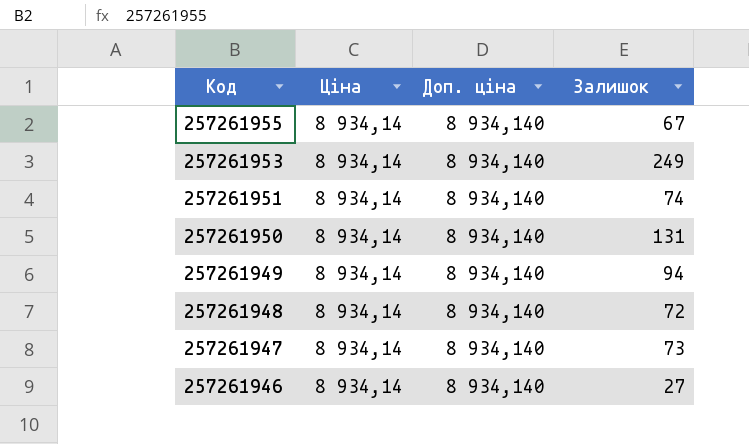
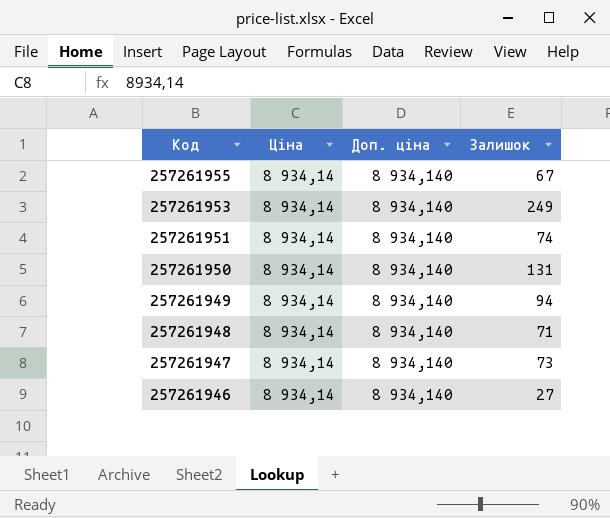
257261948 | Залишок: 72 -> 71

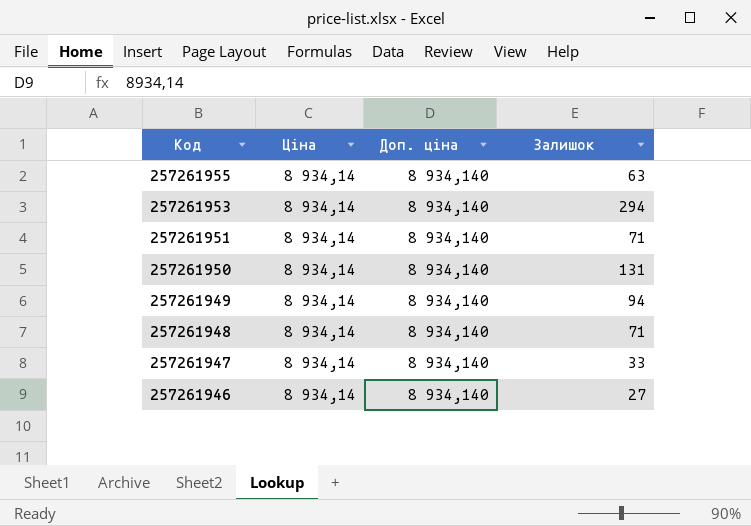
257261955 | Залишок: 67 -> 63
257261953 | Залишок: 249 -> 294
257261951 | Залишок: 74 -> 71
257261947 | Залишок: 73 -> 33

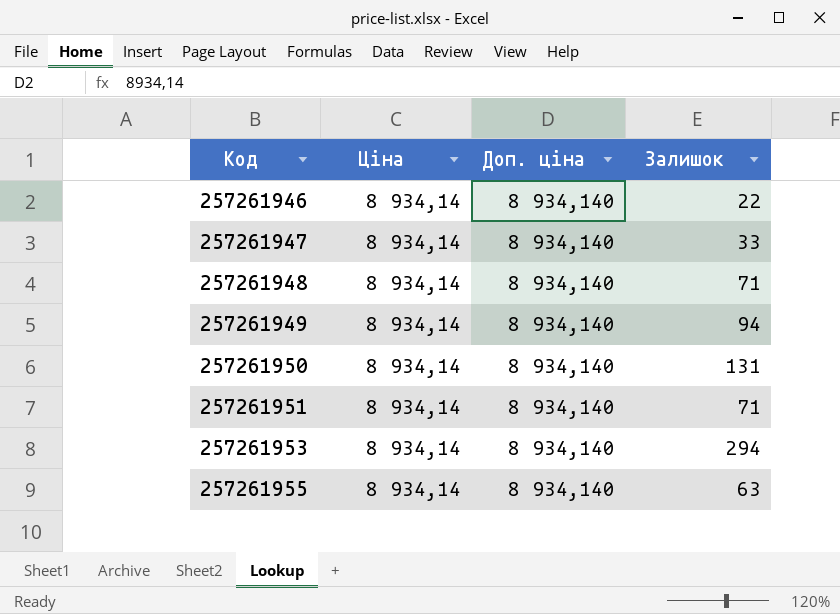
row order: Код descending -> Код ascending
257261946 | Залишок: 27 -> 22

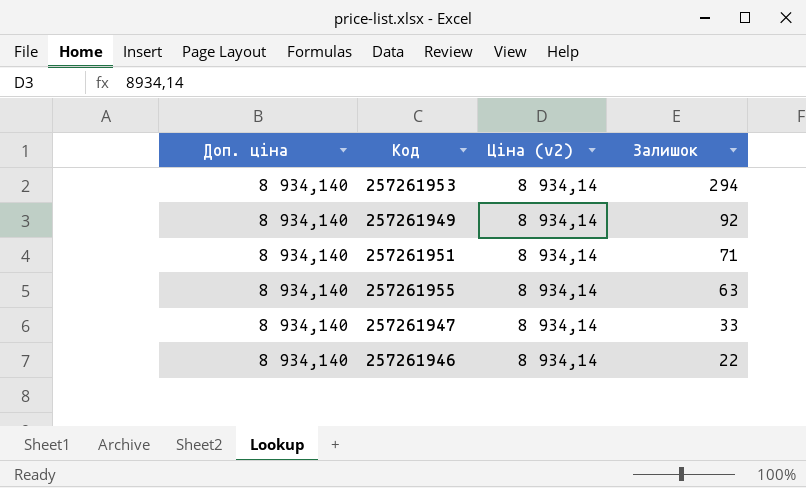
row order: Код ascending -> Залишок descending
column Доп. ціна | position: 3 -> 1
column name: Ціна -> Ціна (v2)
row 257261948: 8 934,14 | 8 934,140 | 71 -> none
row 257261950: 8 934,14 | 8 934,140 | 131 -> none
257261949 | Залишок: 94 -> 92

